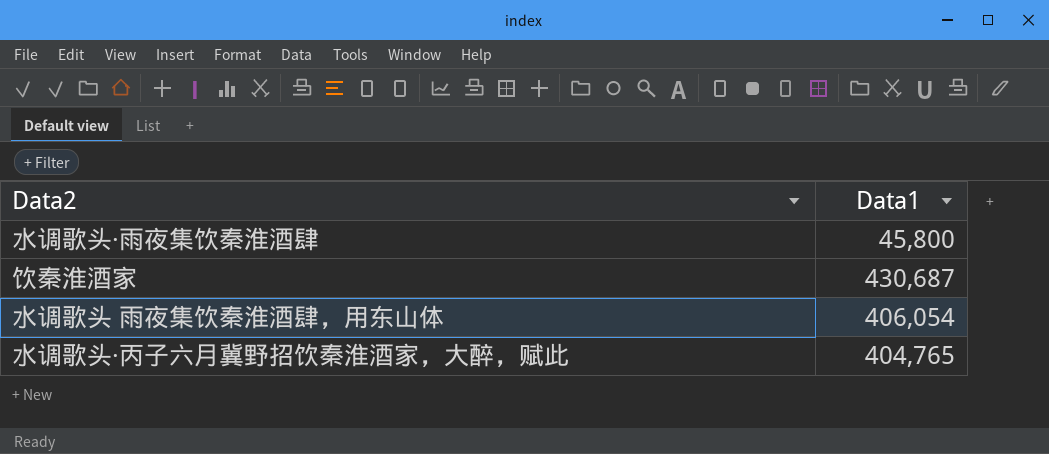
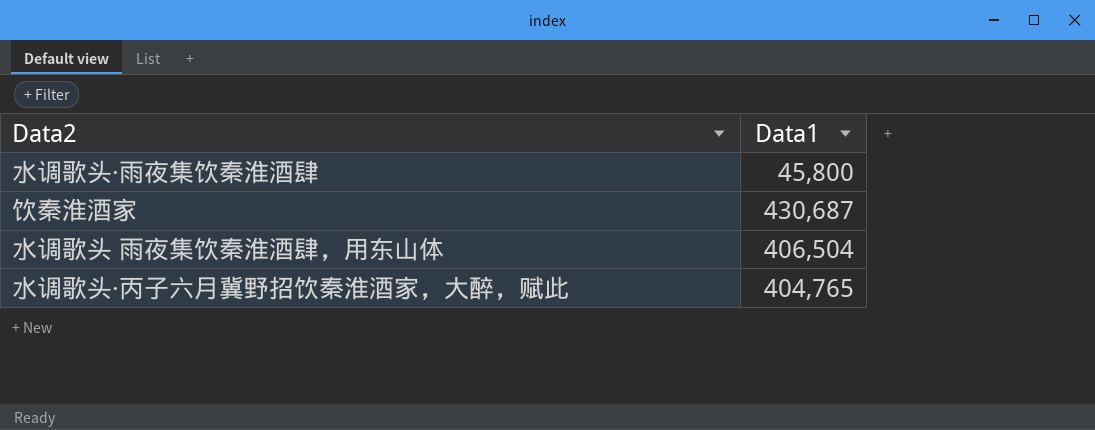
水调歌头 雨夜集饮秦淮酒肆，用东山体 | Data1: 406,054 -> 406,504

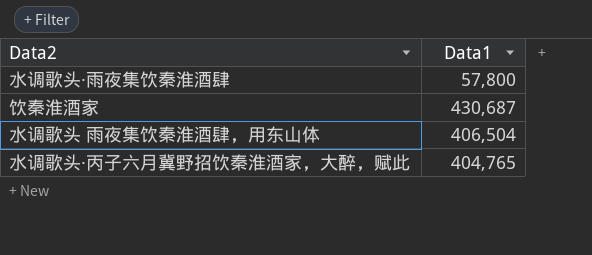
水调歌头·雨夜集饮秦淮酒肆 | Data1: 45,800 -> 57,800

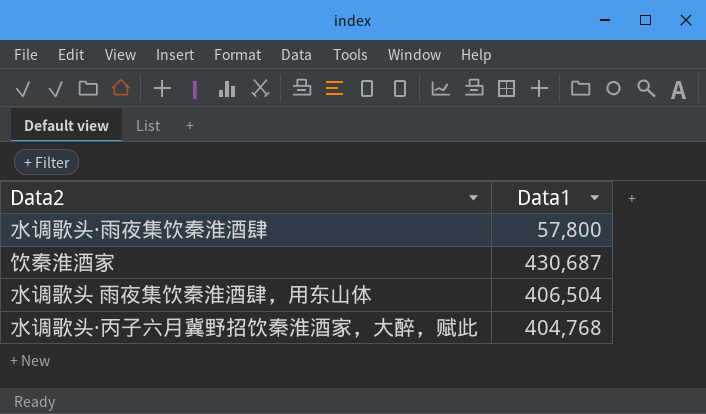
水调歌头·丙子六月冀野招饮秦淮酒家，大醉，赋此 | Data1: 404,765 -> 404,768

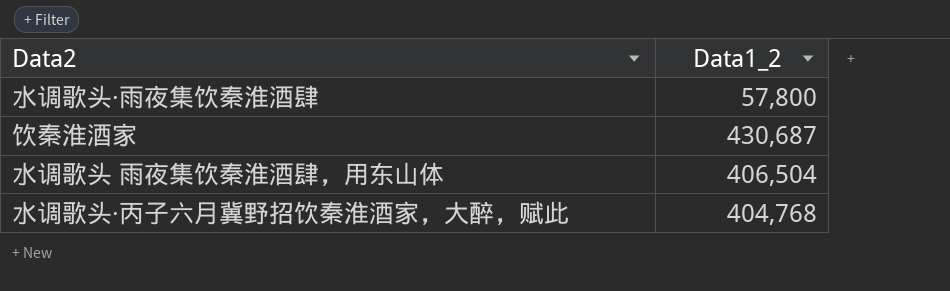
column name: Data1 -> Data1_2

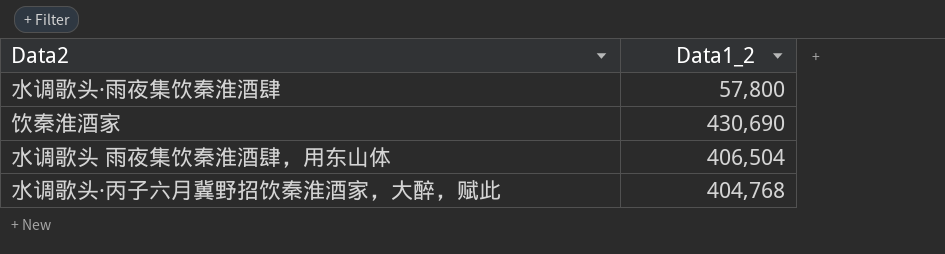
饮秦淮酒家 | Data1_2: 430,687 -> 430,690

